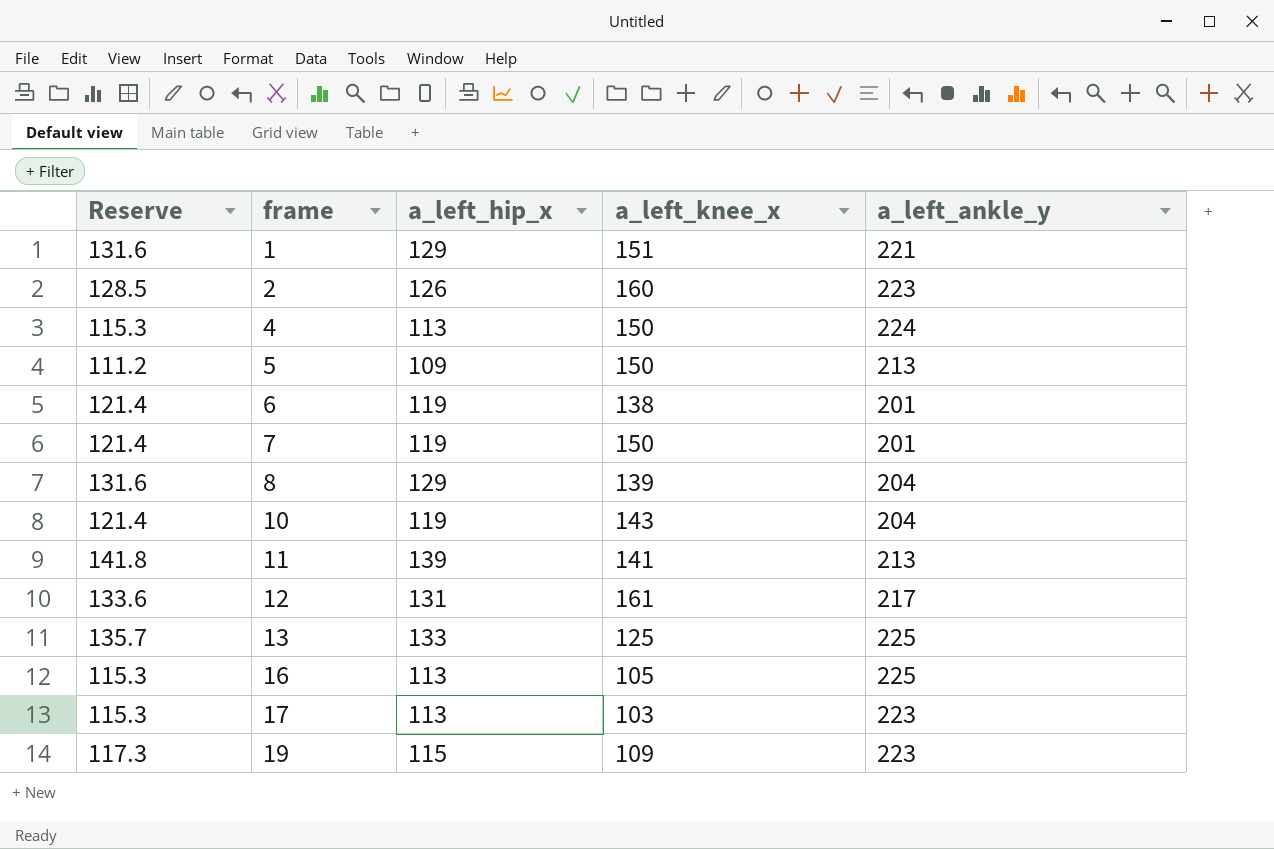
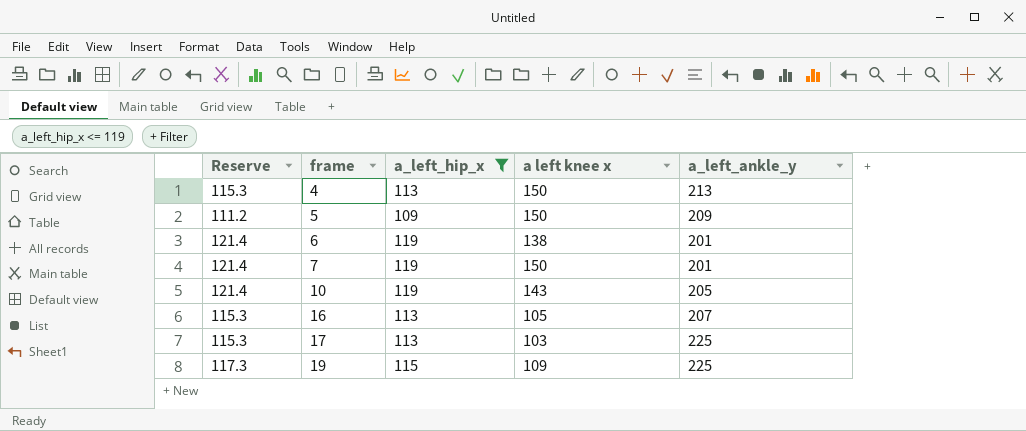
filter: none -> a_left_hip_x <= 119
column name: a_left_knee_x -> a left knee x
4 | a_left_ankle_y: 224 -> 213
5 | a_left_ankle_y: 213 -> 209
10 | a_left_ankle_y: 204 -> 205
16 | a_left_ankle_y: 225 -> 207
17 | a_left_ankle_y: 223 -> 225
19 | a_left_ankle_y: 223 -> 225

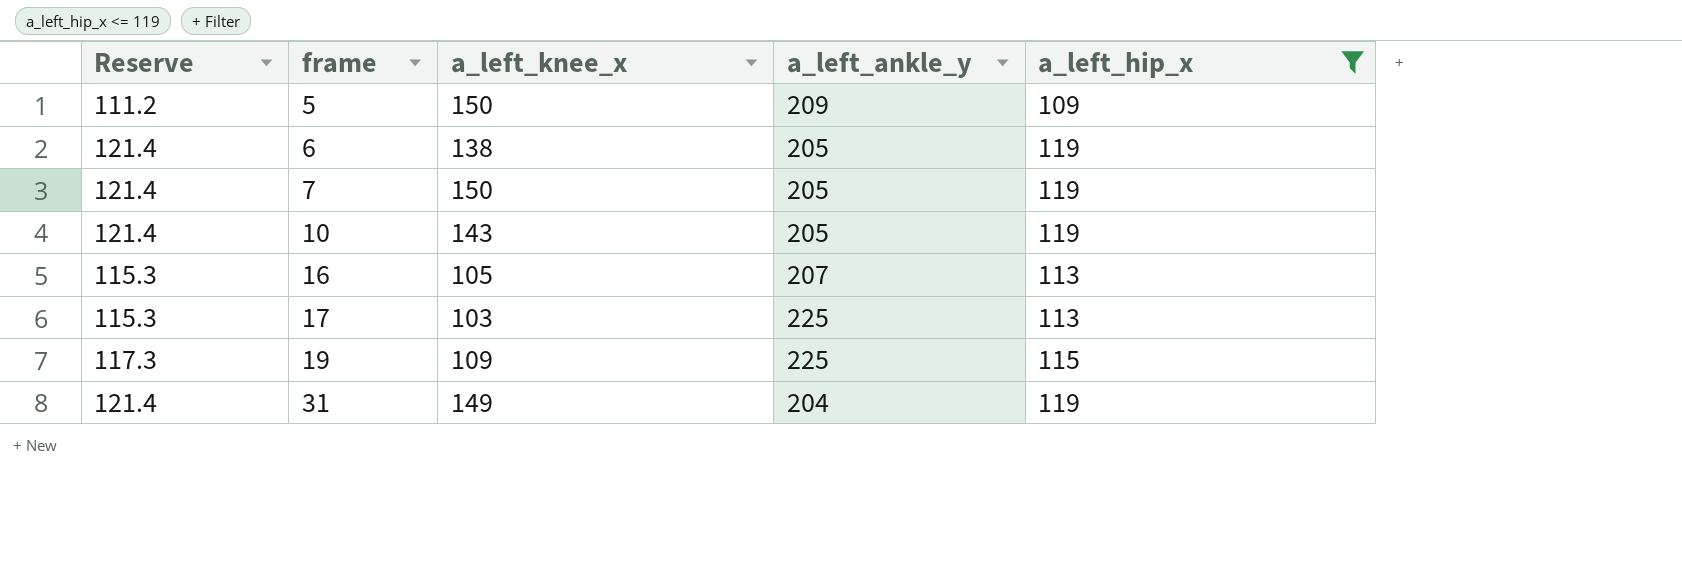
column name: a left knee x -> a_left_knee_x
column a_left_hip_x | position: 3 -> 5
row 4: 115.3 | 113 | 150 | 213 -> none
6 | a_left_ankle_y: 201 -> 205
7 | a_left_ankle_y: 201 -> 205
row 31: none -> 121.4 | 149 | 204 | 119

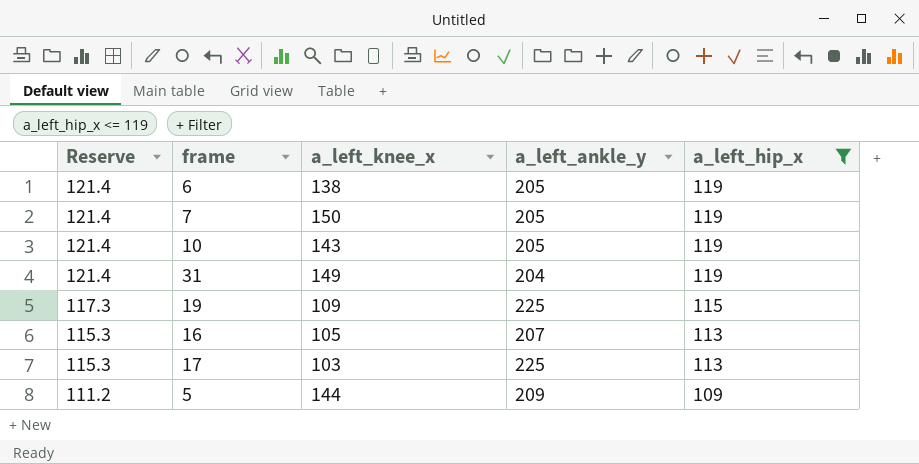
row order: frame ascending -> Reserve descending
5 | a_left_knee_x: 150 -> 144

